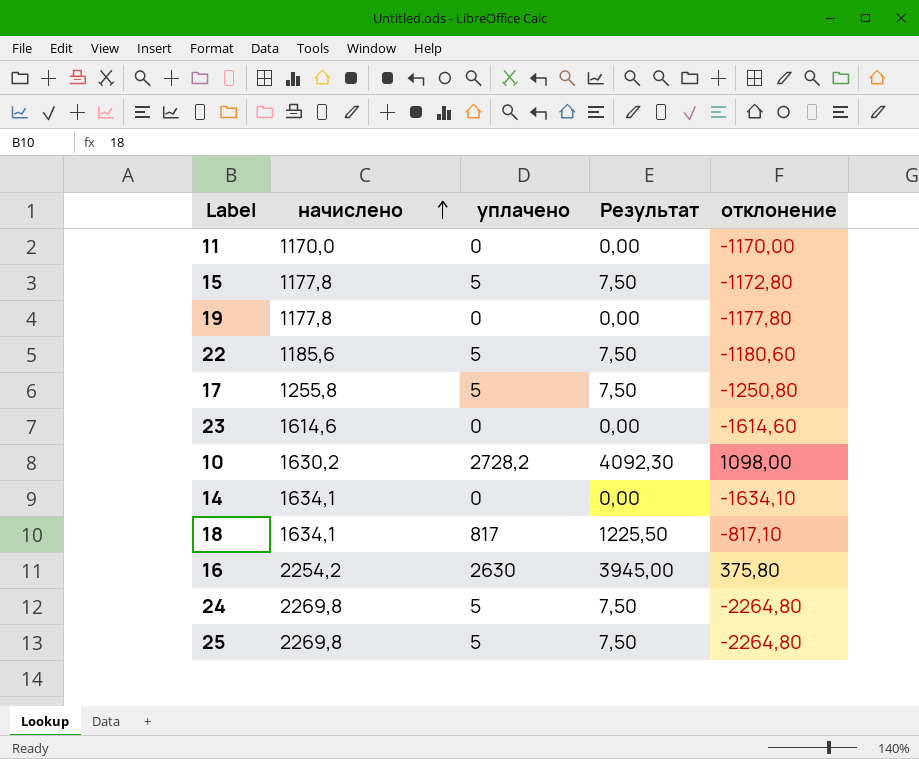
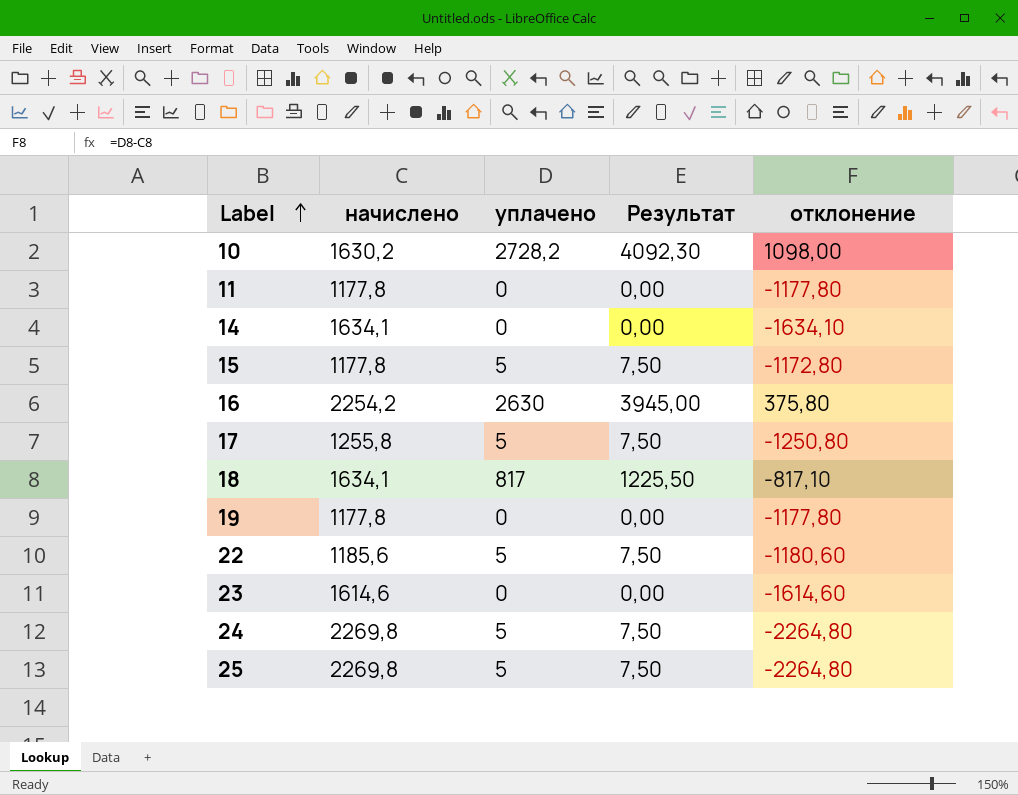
row order: начислено ascending -> Label ascending
11 | начислено: 1170,0 -> 1177,8
11 | отклонение: -1170,00 -> -1177,80

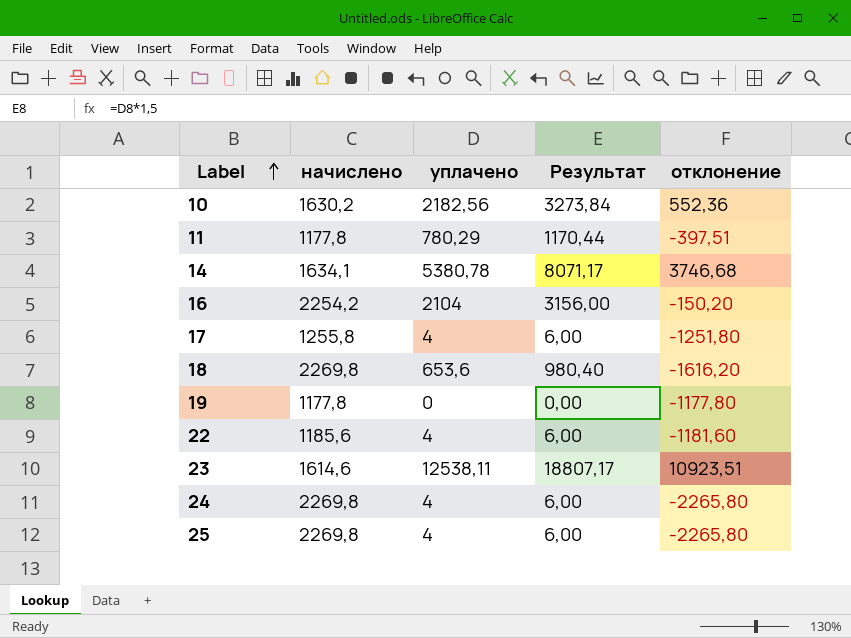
row 15: 1177,8 | 5 | 7,50 | -1172,80 -> none
10 | уплачено: 2728,2 -> 2182,56
10 | Результат: 4092,30 -> 3273,84
10 | отклонение: 1098,00 -> 552,36
11 | уплачено: 0 -> 780,29
11 | Результат: 0,00 -> 1170,44
11 | отклонение: -1177,80 -> -397,51
14 | уплачено: 0 -> 5380,78
14 | Результат: 0,00 -> 8071,17
14 | отклонение: -1634,10 -> 3746,68
16 | уплачено: 2630 -> 2104
16 | Результат: 3945,00 -> 3156,00
16 | отклонение: 375,80 -> -150,20
17 | уплачено: 5 -> 4
17 | Результат: 7,50 -> 6,00
17 | отклонение: -1250,80 -> -1251,80
18 | начислено: 1634,1 -> 2269,8
18 | уплачено: 817 -> 653,6
18 | Результат: 1225,50 -> 980,40
18 | отклонение: -817,10 -> -1616,20
22 | уплачено: 5 -> 4
22 | Результат: 7,50 -> 6,00
22 | отклонение: -1180,60 -> -1181,60
23 | уплачено: 0 -> 12538,11
23 | Результат: 0,00 -> 18807,17
23 | отклонение: -1614,60 -> 10923,51
24 | уплачено: 5 -> 4
24 | Результат: 7,50 -> 6,00
24 | отклонение: -2264,80 -> -2265,80
25 | уплачено: 5 -> 4
25 | Результат: 7,50 -> 6,00
25 | отклонение: -2264,80 -> -2265,80

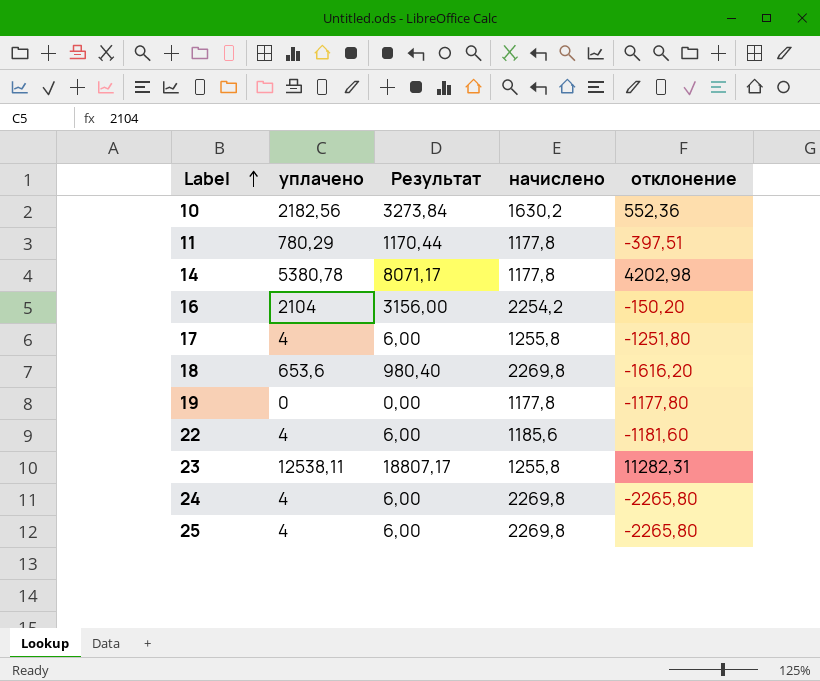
column начислено | position: 2 -> 4
14 | начислено: 1634,1 -> 1177,8
14 | отклонение: 3746,68 -> 4202,98
23 | начислено: 1614,6 -> 1255,8
23 | отклонение: 10923,51 -> 11282,31

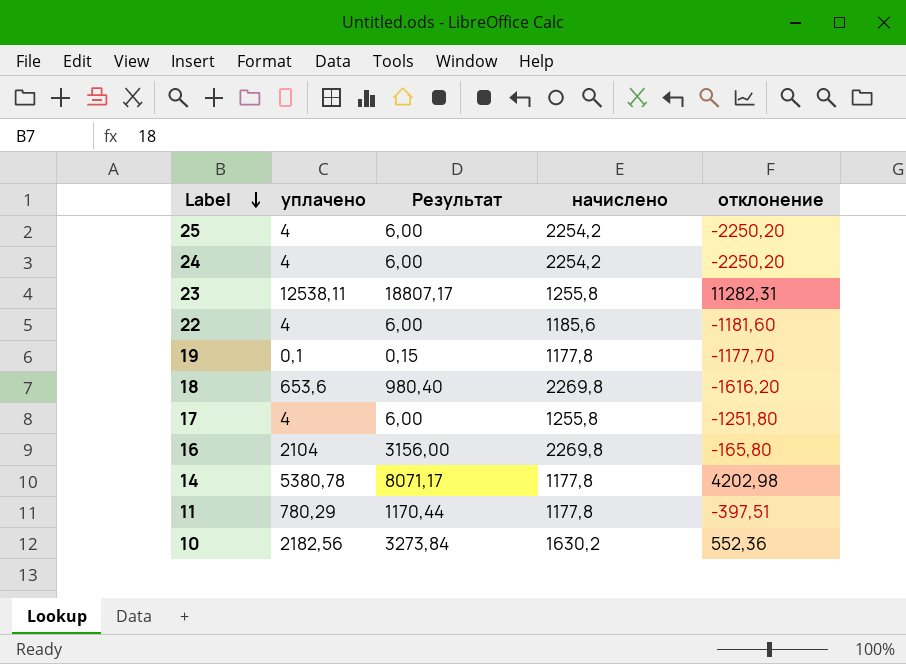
row order: Label ascending -> Label descending
25 | начислено: 2269,8 -> 2254,2
25 | отклонение: -2265,80 -> -2250,20
24 | начислено: 2269,8 -> 2254,2
24 | отклонение: -2265,80 -> -2250,20
19 | уплачено: 0 -> 0,1
19 | Результат: 0,00 -> 0,15
19 | отклонение: -1177,80 -> -1177,70
16 | начислено: 2254,2 -> 2269,8
16 | отклонение: -150,20 -> -165,80

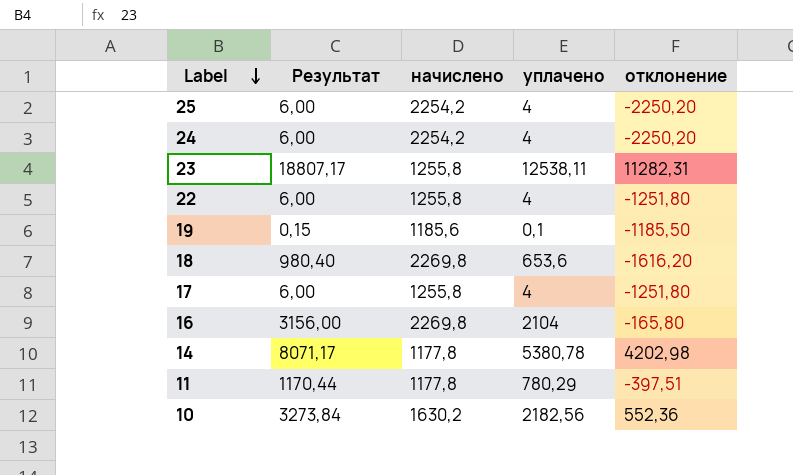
column уплачено | position: 2 -> 4
22 | начислено: 1185,6 -> 1255,8
22 | отклонение: -1181,60 -> -1251,80
19 | начислено: 1177,8 -> 1185,6
19 | отклонение: -1177,70 -> -1185,50

